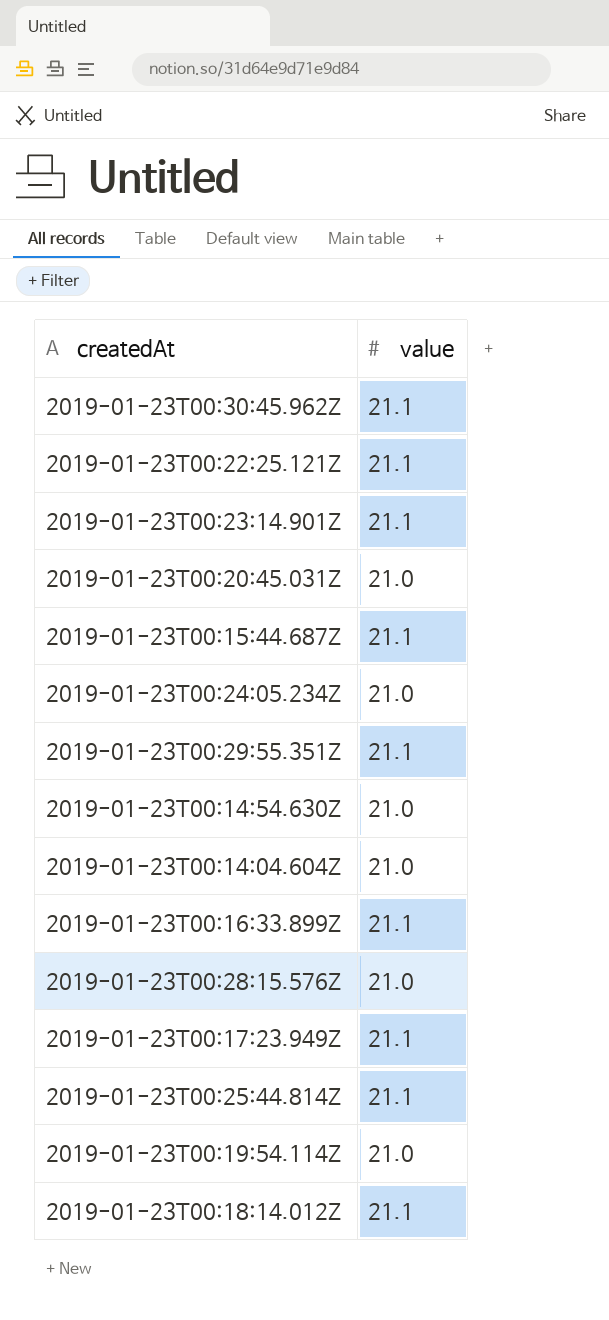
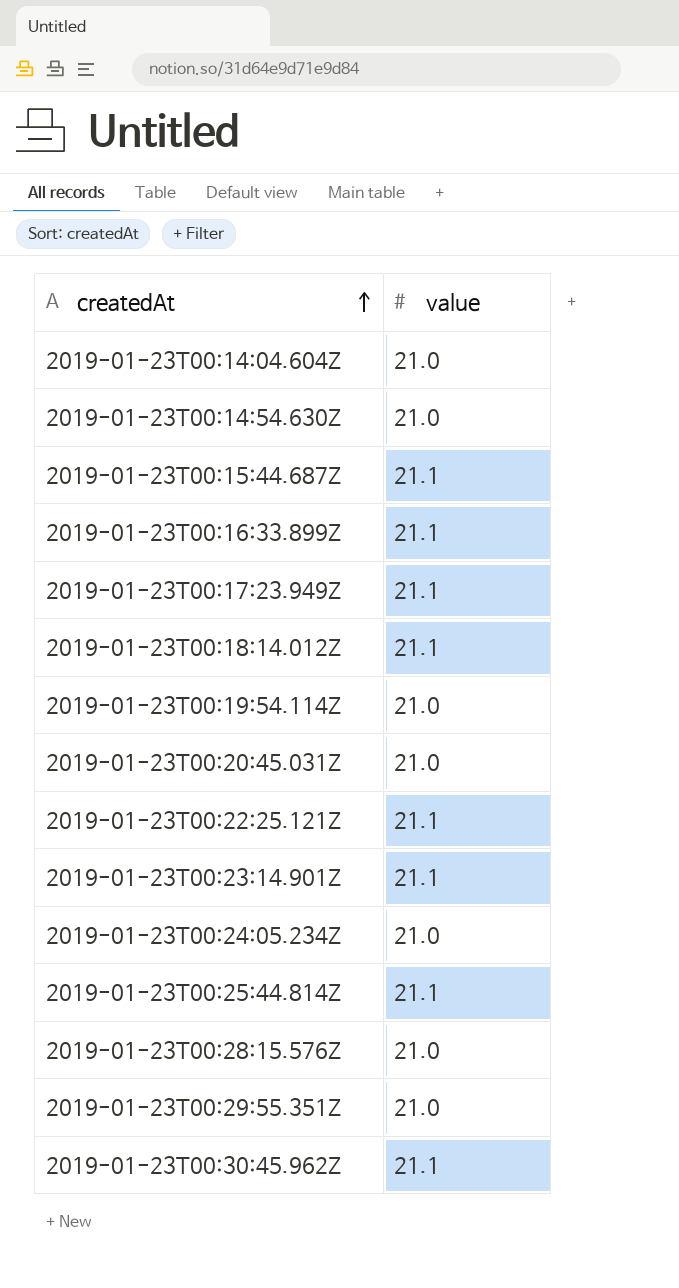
row order: none -> createdAt ascending
2019-01-23T00:29:55.351Z | value: 21.1 -> 21.0

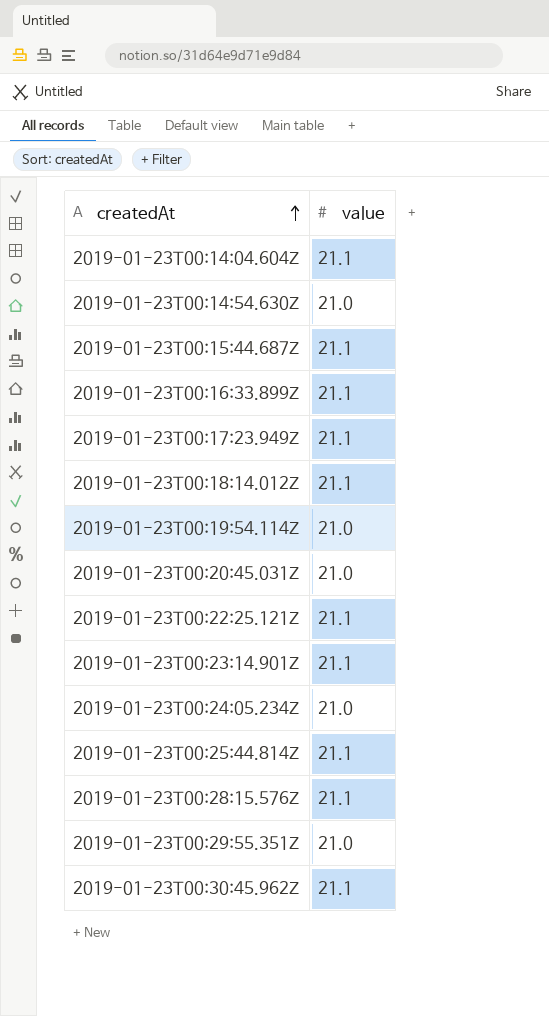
2019-01-23T00:14:04.604Z | value: 21.0 -> 21.1
2019-01-23T00:28:15.576Z | value: 21.0 -> 21.1

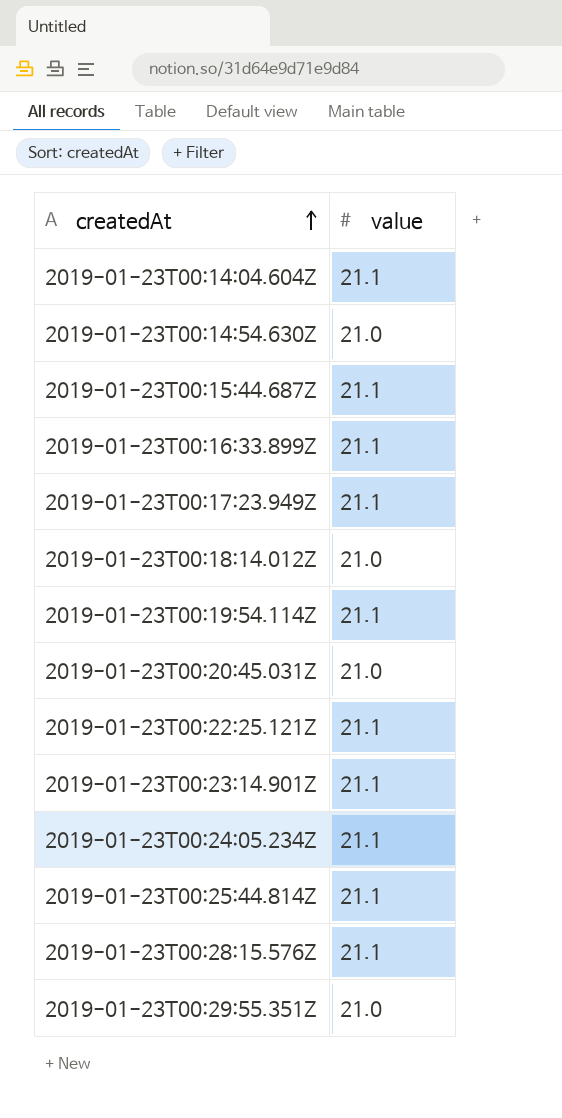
row 2019-01-23T00:30:45.962Z: 21.1 -> none
2019-01-23T00:18:14.012Z | value: 21.1 -> 21.0
2019-01-23T00:19:54.114Z | value: 21.0 -> 21.1
2019-01-23T00:24:05.234Z | value: 21.0 -> 21.1

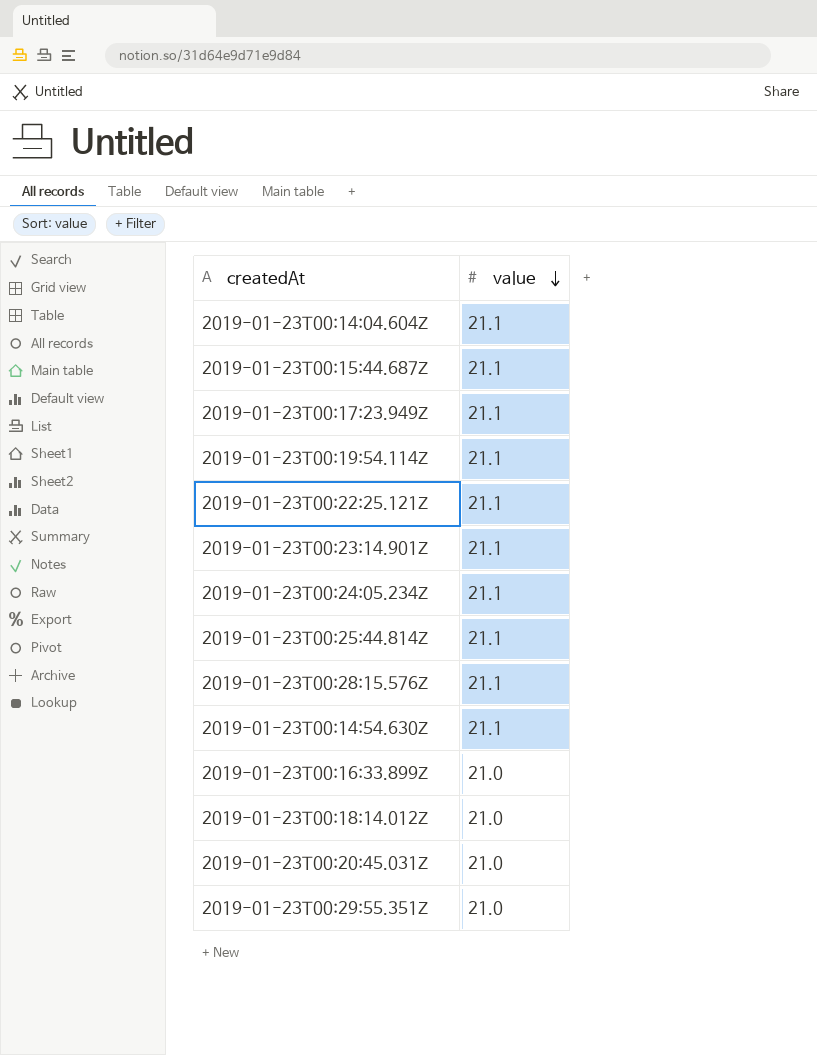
row order: createdAt ascending -> value descending
2019-01-23T00:14:54.630Z | value: 21.0 -> 21.1
2019-01-23T00:16:33.899Z | value: 21.1 -> 21.0

